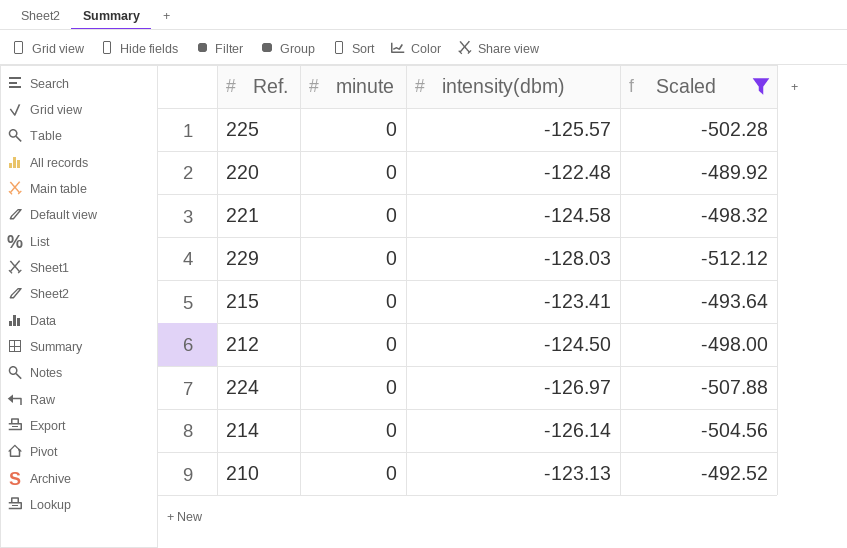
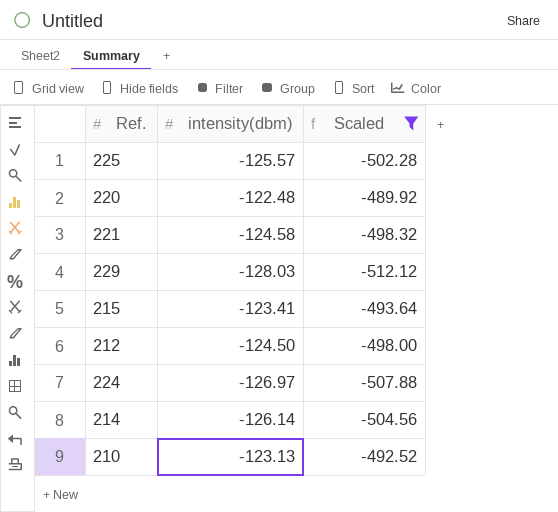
column minute | position: 2 -> none

